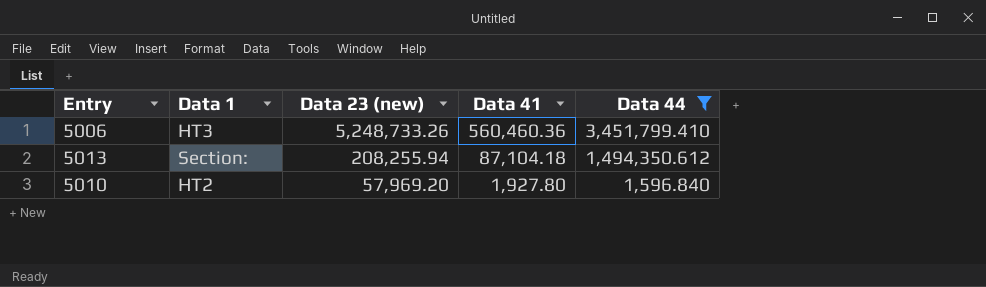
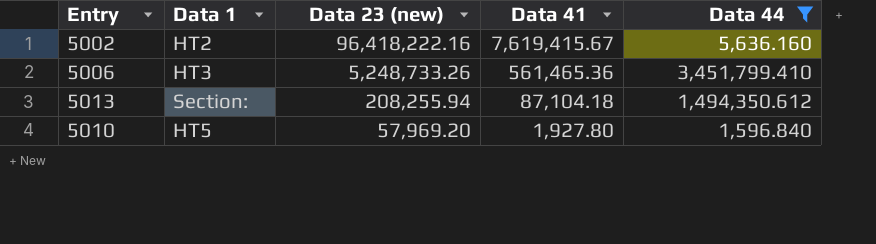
row 5002: none -> HT2 | 96,418,222.16 | 7,619,415.67 | 5,636.160
5006 | Data 41: 560,460.36 -> 561,465.36
5010 | Data 1: HT2 -> HT5

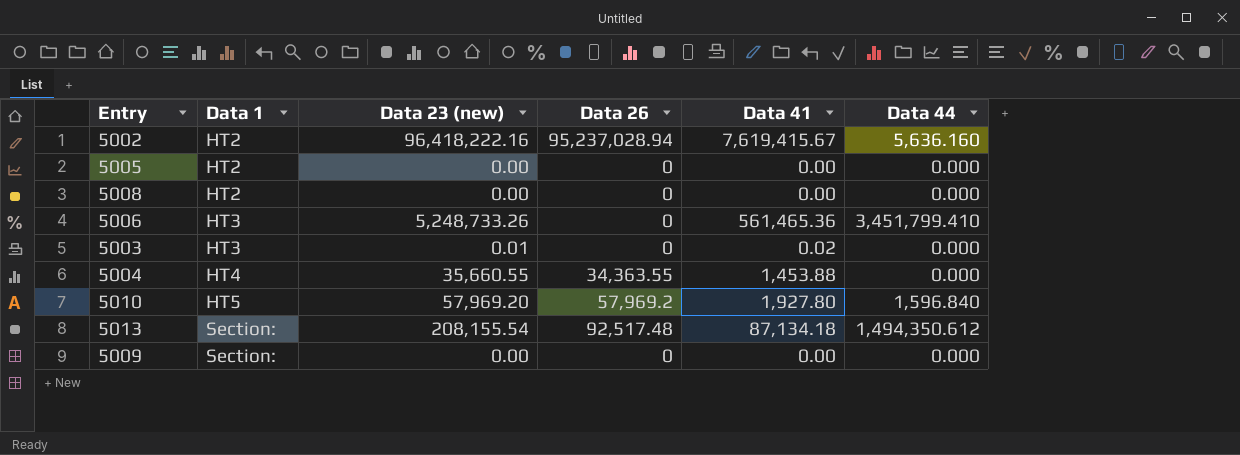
filter: Data 44 != 0.000 -> none
row order: Data 23 (new) descending -> Data 1 ascending
column Data 26 | position: none -> 4
5013 | Data 23 (new): 208,255.94 -> 208,155.54
5013 | Data 41: 87,104.18 -> 87,134.18

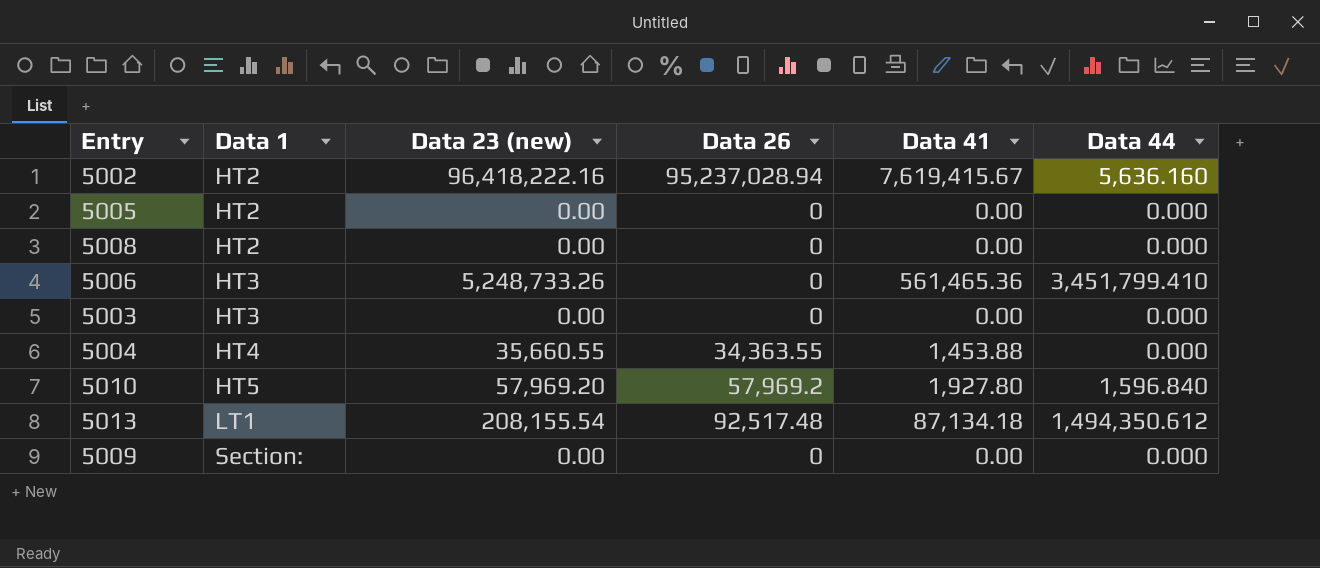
5003 | Data 23 (new): 0.01 -> 0.00
5003 | Data 41: 0.02 -> 0.00
5013 | Data 1: Section: -> LT1

